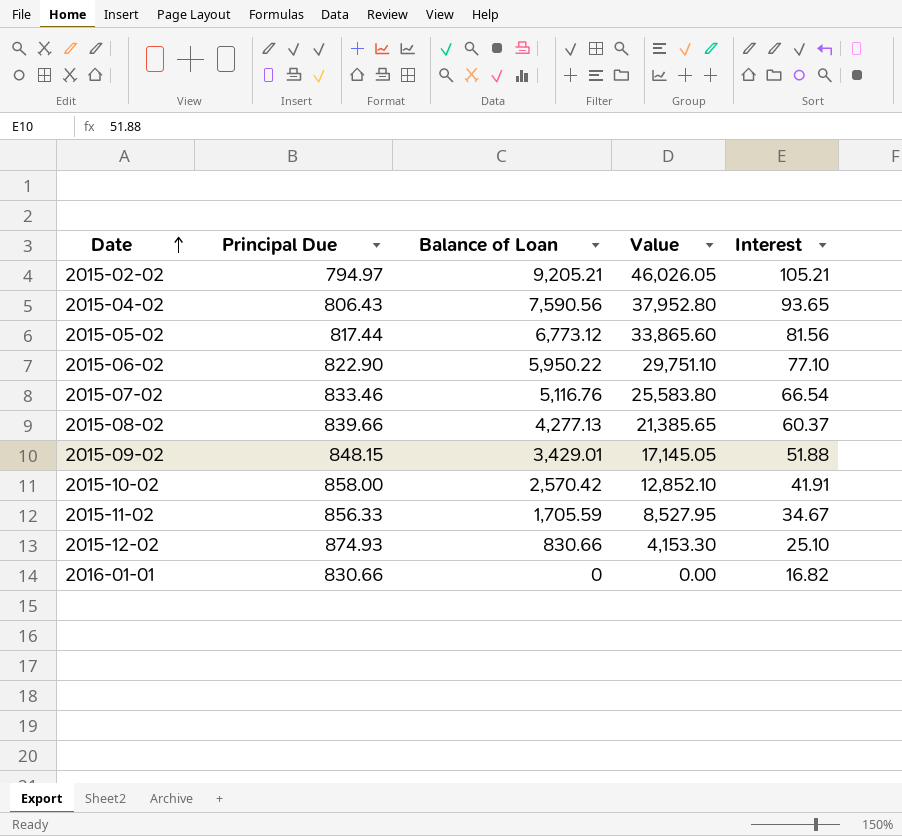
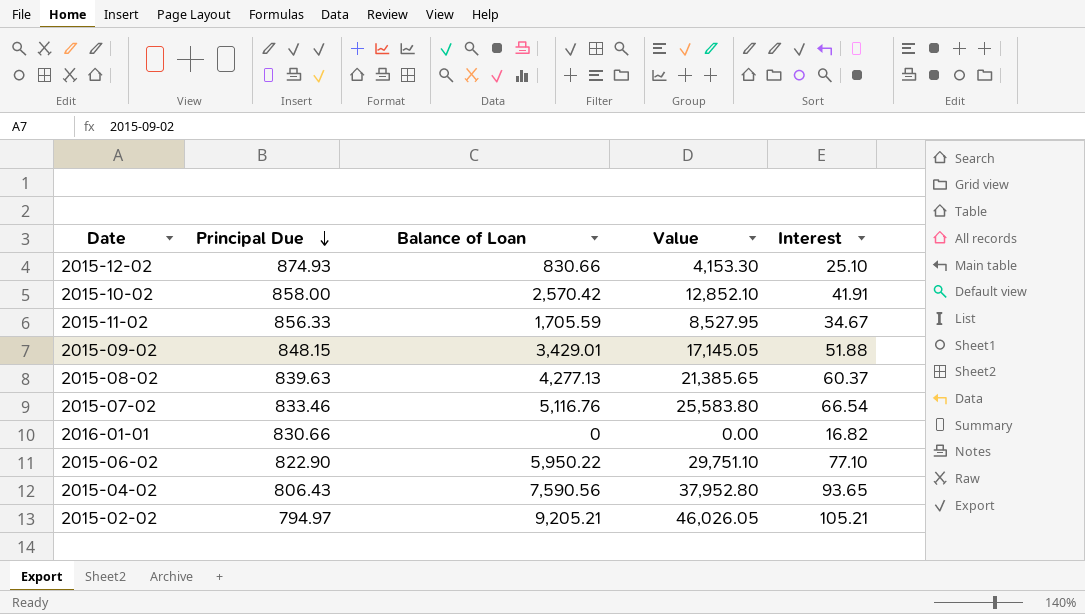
row order: Date ascending -> Principal Due descending
row 2015-05-02: 817.44 | 6,773.12 | 33,865.60 | 81.56 -> none
2015-08-02 | Principal Due: 839.66 -> 839.63

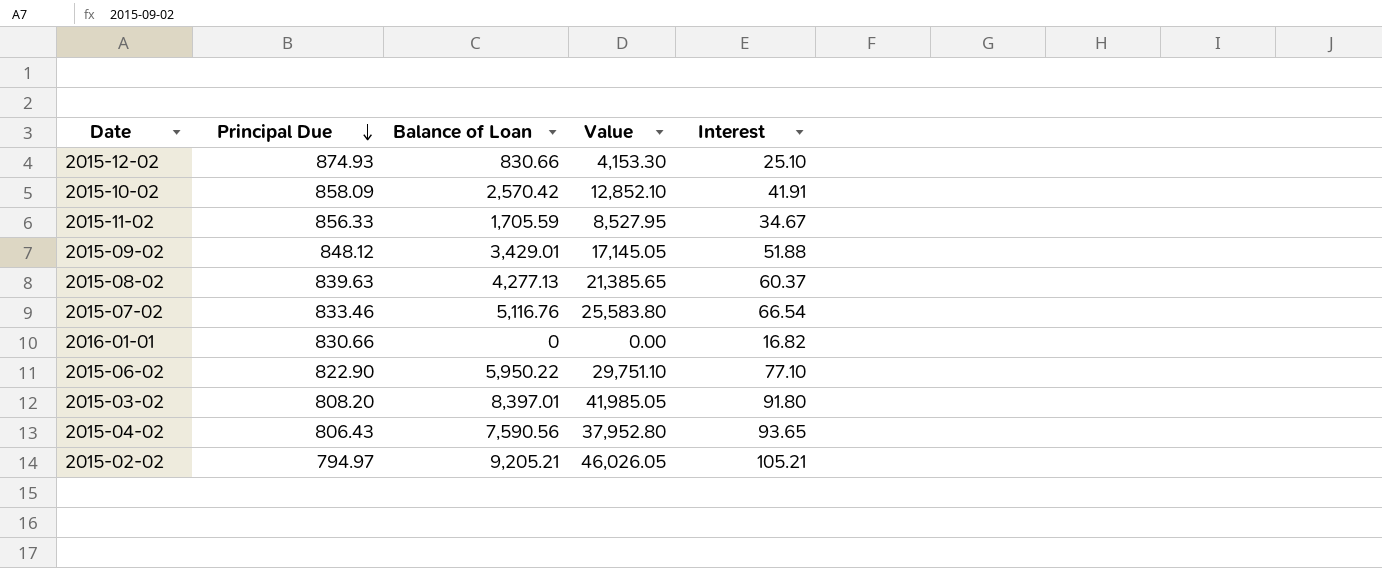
2015-10-02 | Principal Due: 858.00 -> 858.09
2015-09-02 | Principal Due: 848.15 -> 848.12
row 2015-03-02: none -> 808.20 | 8,397.01 | 41,985.05 | 91.80

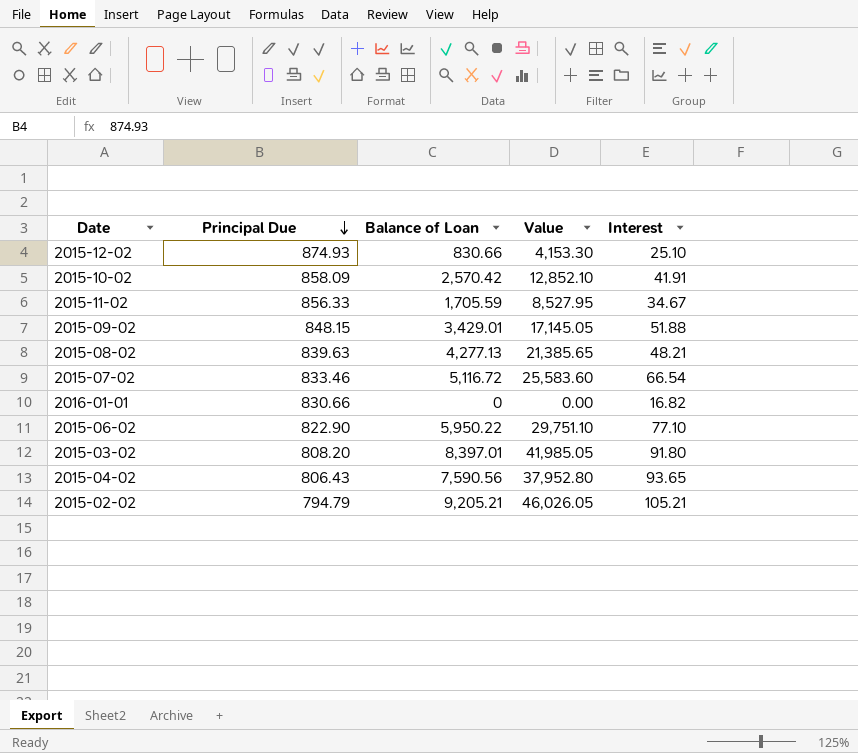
2015-09-02 | Principal Due: 848.12 -> 848.15
2015-08-02 | Interest: 60.37 -> 48.21
2015-07-02 | Balance of Loan: 5,116.76 -> 5,116.72
2015-07-02 | Value: 25,583.80 -> 25,583.60
2015-02-02 | Principal Due: 794.97 -> 794.79

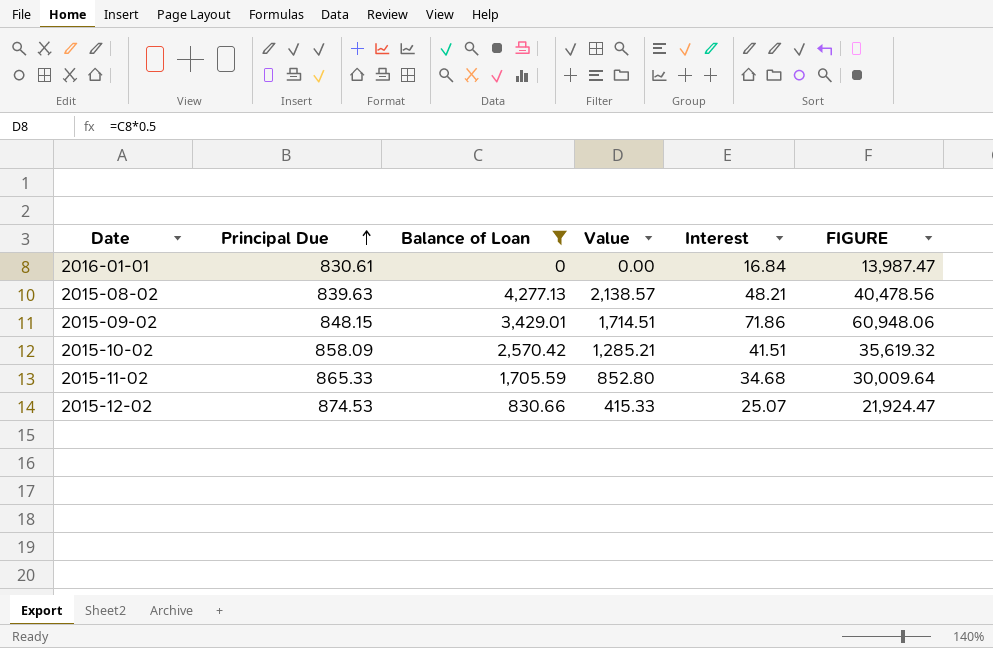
filter: none -> Balance of Loan <= 4,277.13
row order: Principal Due descending -> Principal Due ascending
column Value | formula: [Balance of Loan] * 5 -> [Balance of Loan] * 0.5
column FIGURE | formula: none -> [Principal Due] * [Interest]
2016-01-01 | Principal Due: 830.66 -> 830.61
2016-01-01 | Interest: 16.82 -> 16.84
2015-09-02 | Interest: 51.88 -> 71.86
2015-10-02 | Interest: 41.91 -> 41.51
2015-11-02 | Principal Due: 856.33 -> 865.33
2015-11-02 | Interest: 34.67 -> 34.68
2015-12-02 | Principal Due: 874.93 -> 874.53
2015-12-02 | Interest: 25.10 -> 25.07

